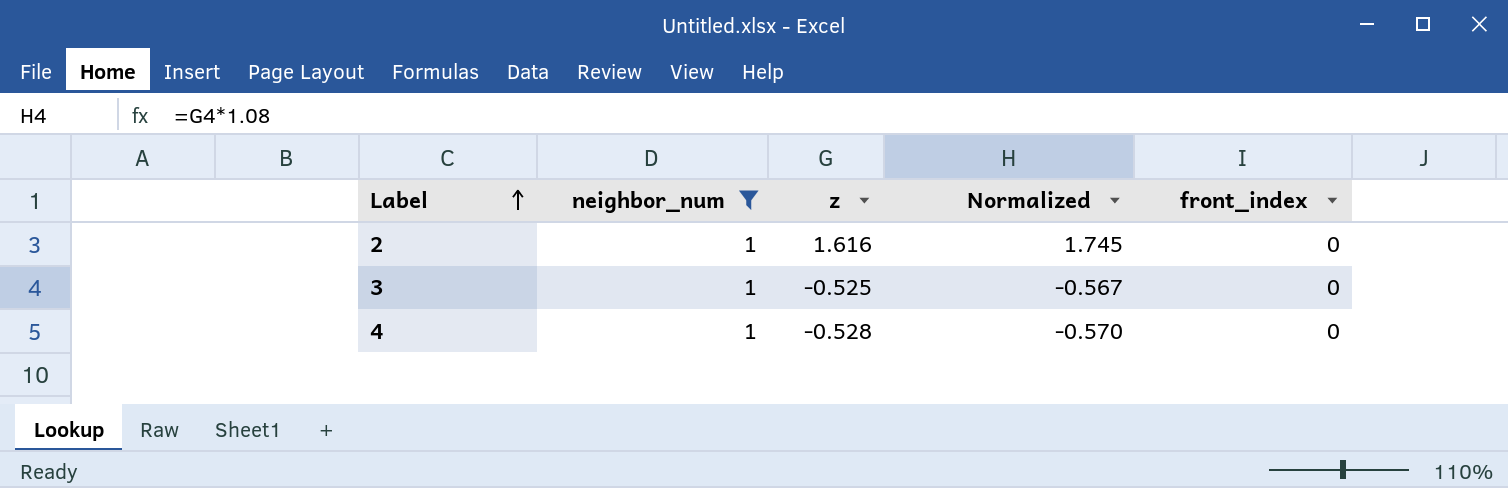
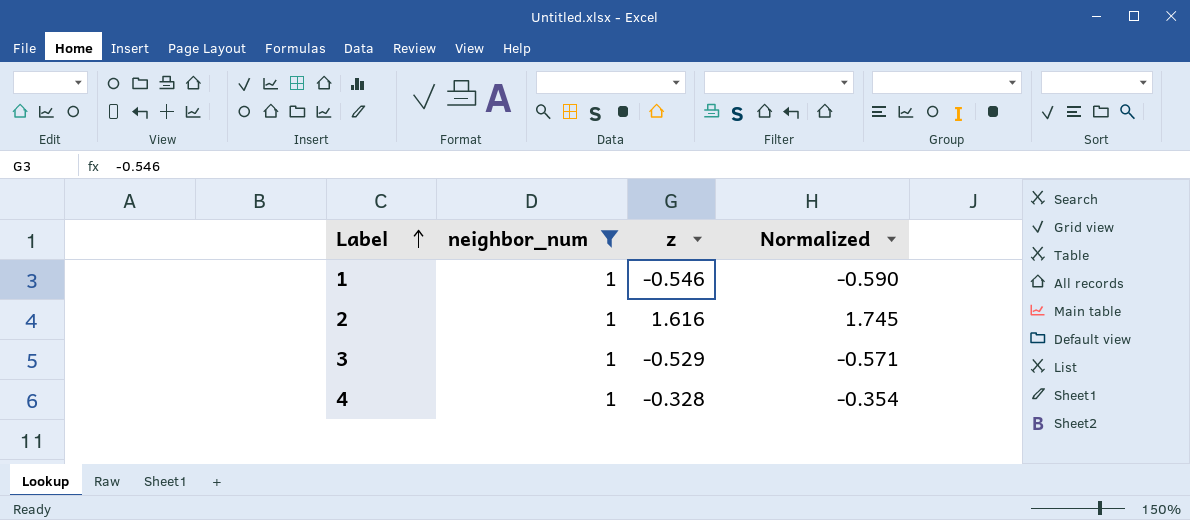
column front_index | position: 5 -> none
row 1: none -> 1 | -0.546 | -0.590
3 | z: -0.525 -> -0.529
3 | Normalized: -0.567 -> -0.571
4 | z: -0.528 -> -0.328
4 | Normalized: -0.570 -> -0.354

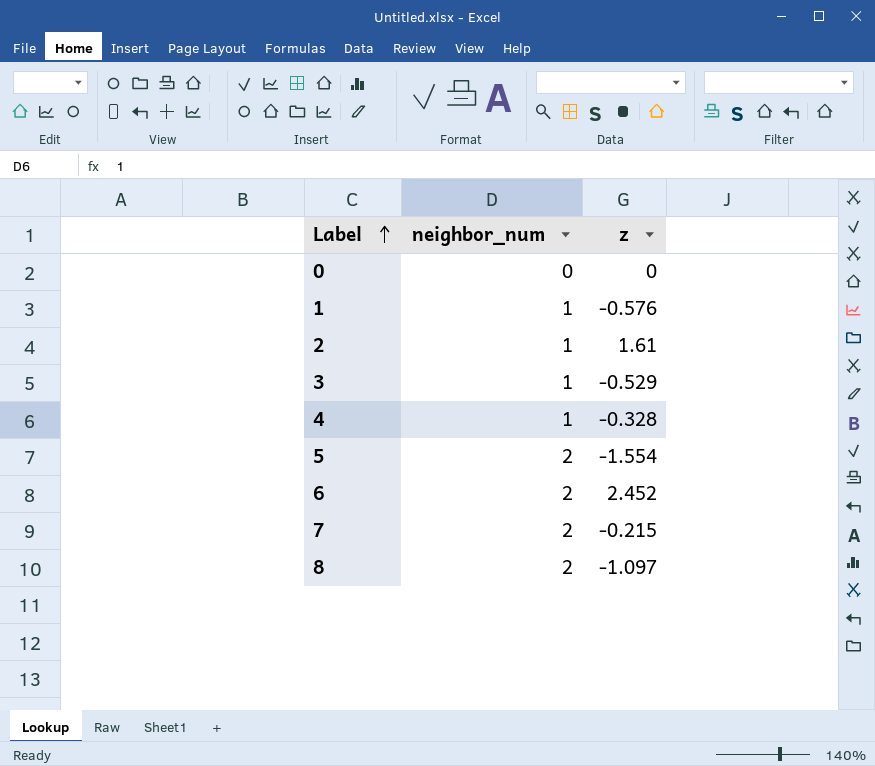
filter: neighbor_num = 1 -> none
column Normalized | formula: [z] * 1.08 -> none
1 | z: -0.546 -> -0.576
2 | z: 1.616 -> 1.61

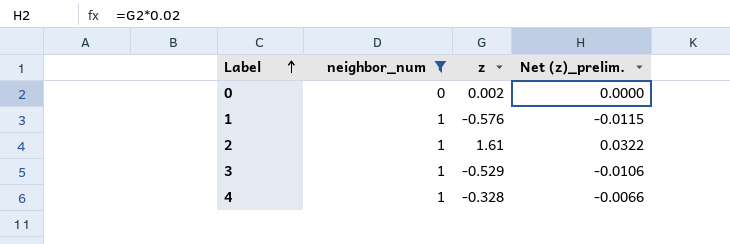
filter: none -> neighbor_num != 2
column Net (z)_prelim. | formula: none -> [z] * 0.02
0 | z: 0 -> 0.002

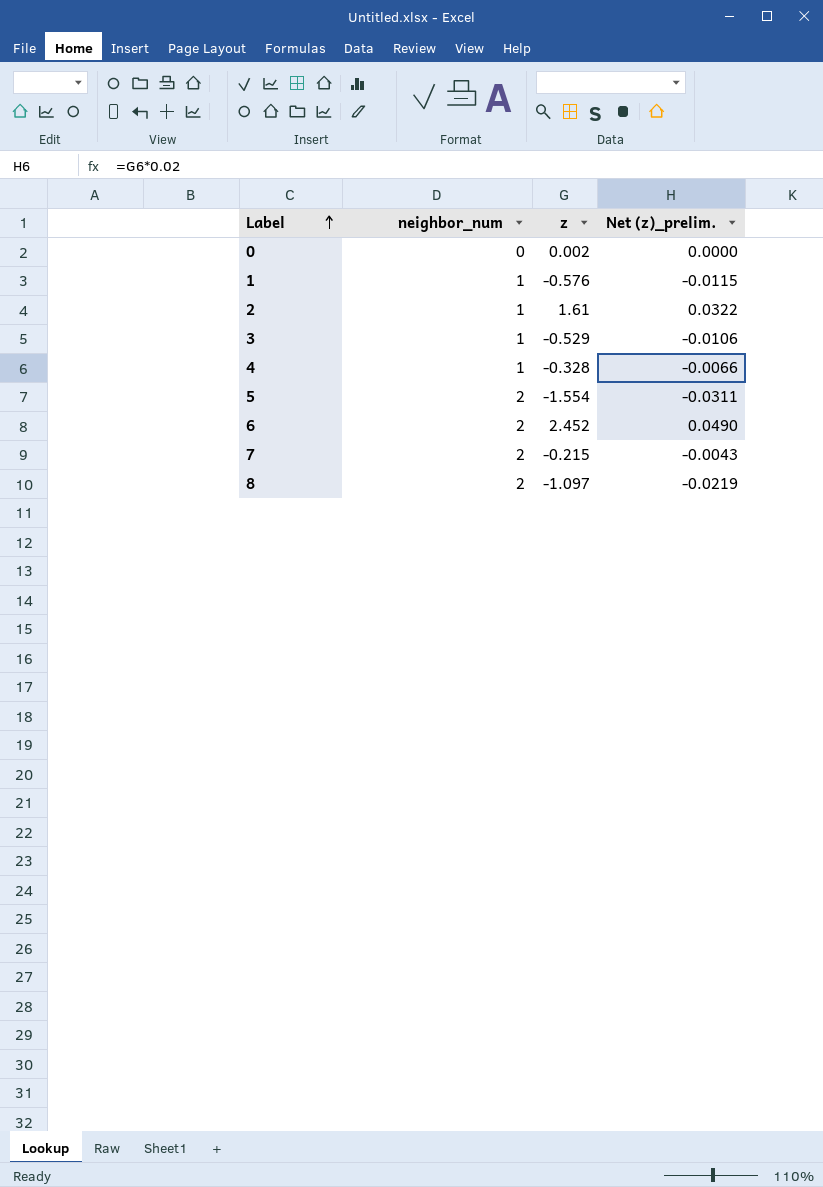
filter: neighbor_num != 2 -> none

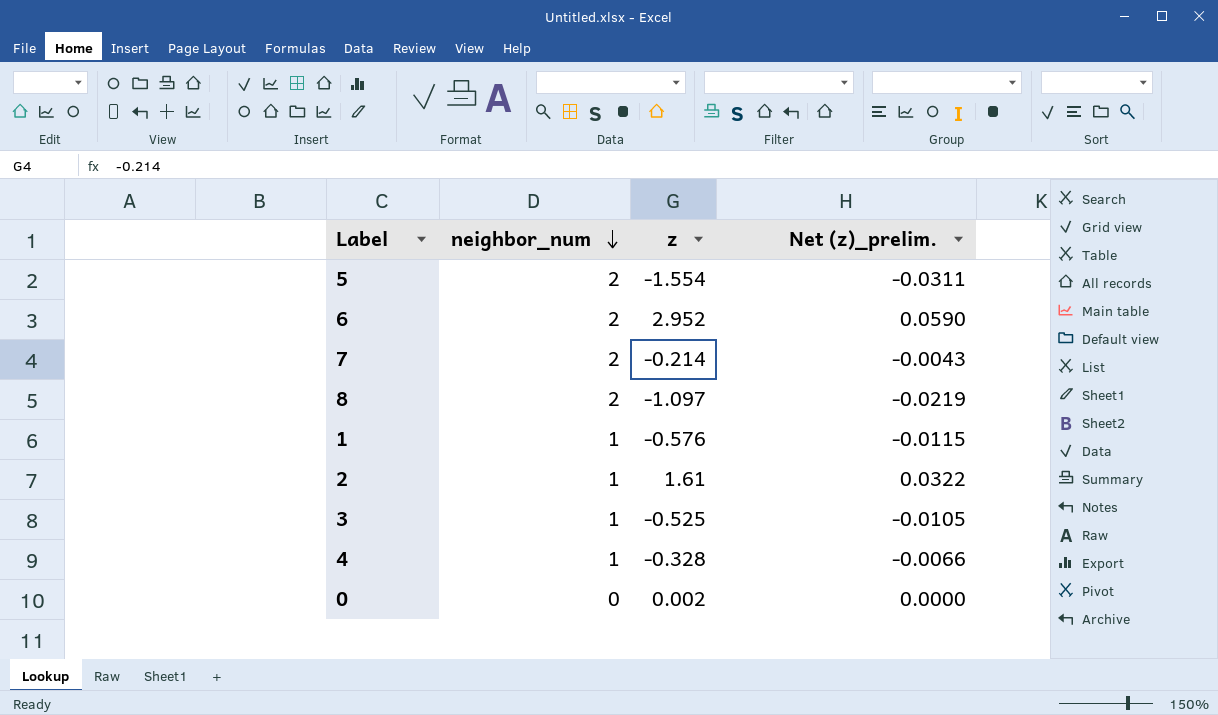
row order: Label ascending -> neighbor_num descending
6 | z: 2.452 -> 2.952
6 | Net (z)_prelim.: 0.0490 -> 0.0590
7 | z: -0.215 -> -0.214
3 | z: -0.529 -> -0.525
3 | Net (z)_prelim.: -0.0106 -> -0.0105

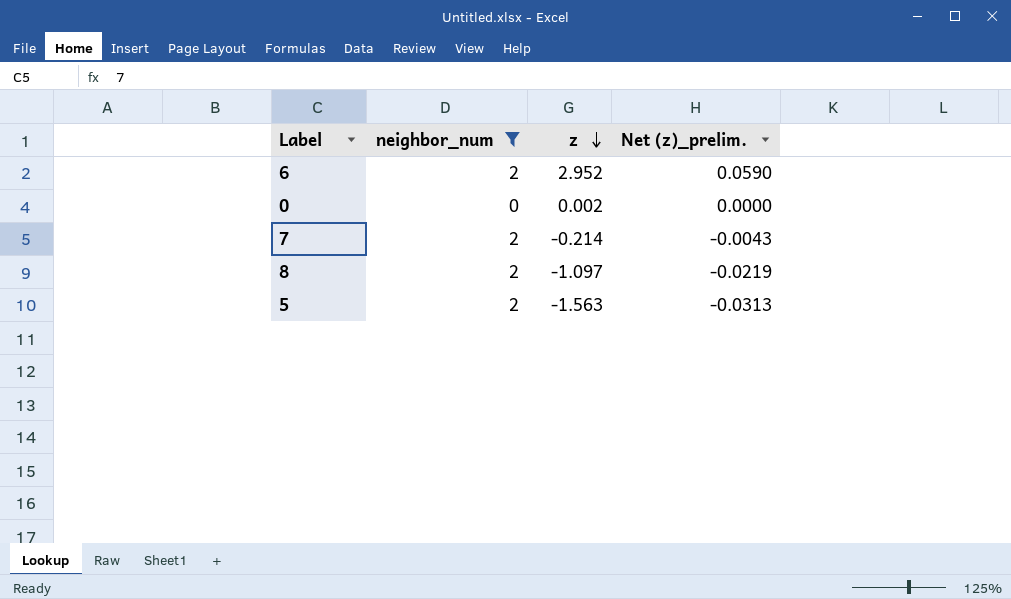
filter: none -> neighbor_num != 1
row order: neighbor_num descending -> z descending
5 | z: -1.554 -> -1.563
5 | Net (z)_prelim.: -0.0311 -> -0.0313

